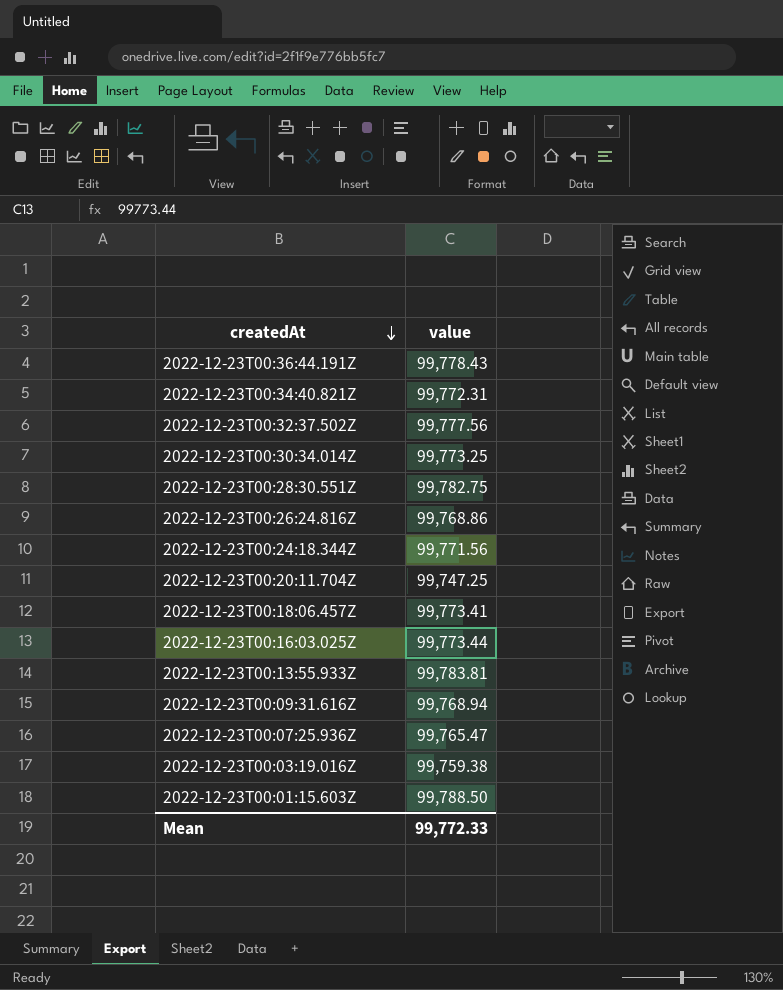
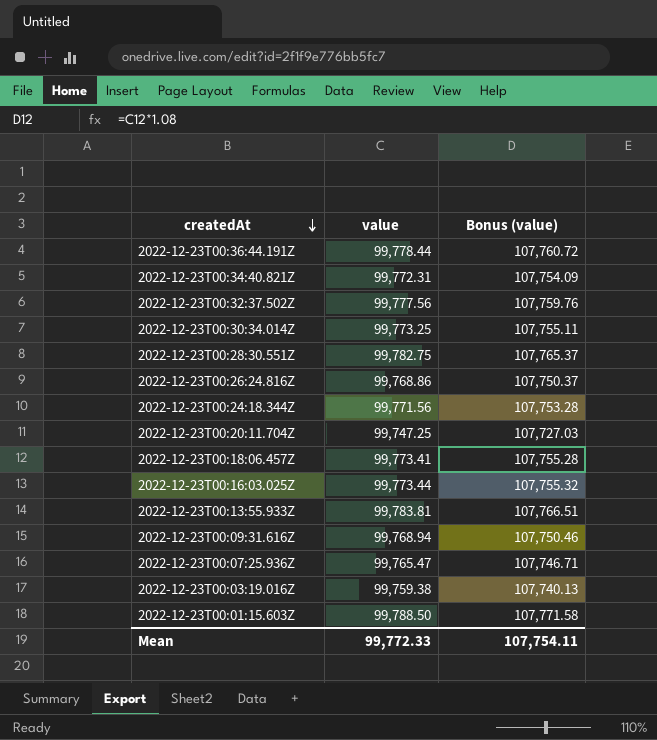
column Bonus (value) | formula: none -> [value] * 1.08
2022-12-23T00:36:44.191Z | value: 99,778.43 -> 99,778.44

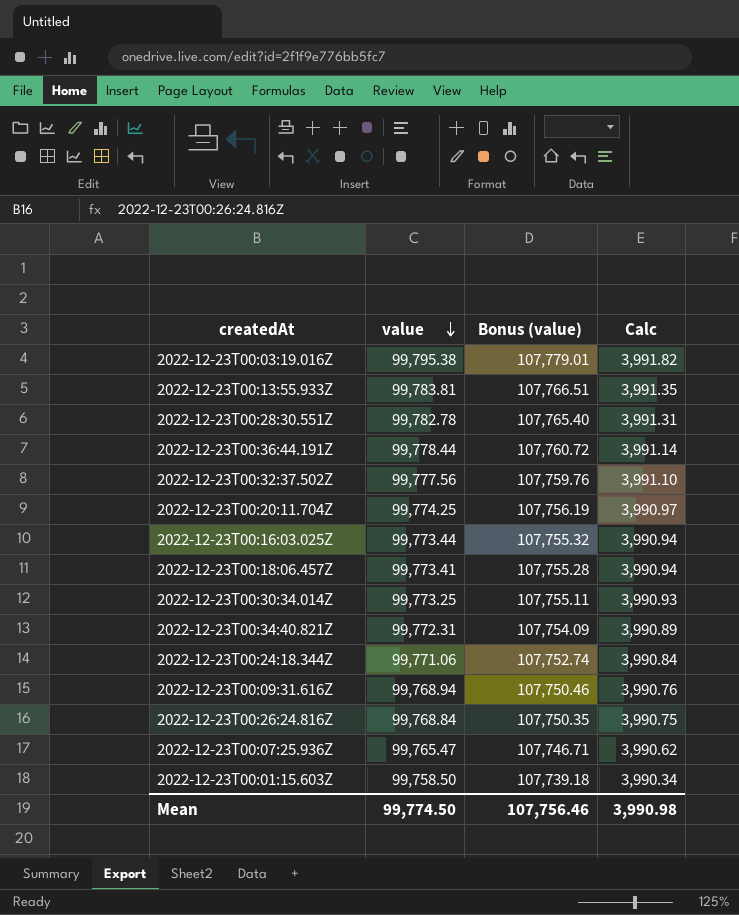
row order: createdAt descending -> value descending
column Calc | formula: none -> [value] * 0.04
2022-12-23T00:03:19.016Z | value: 99,759.38 -> 99,795.38
2022-12-23T00:03:19.016Z | Bonus (value): 107,740.13 -> 107,779.01
2022-12-23T00:28:30.551Z | value: 99,782.75 -> 99,782.78
2022-12-23T00:28:30.551Z | Bonus (value): 107,765.37 -> 107,765.40
2022-12-23T00:20:11.704Z | value: 99,747.25 -> 99,774.25
2022-12-23T00:20:11.704Z | Bonus (value): 107,727.03 -> 107,756.19
2022-12-23T00:24:18.344Z | value: 99,771.56 -> 99,771.06
2022-12-23T00:24:18.344Z | Bonus (value): 107,753.28 -> 107,752.74
2022-12-23T00:26:24.816Z | value: 99,768.86 -> 99,768.84
2022-12-23T00:26:24.816Z | Bonus (value): 107,750.37 -> 107,750.35
2022-12-23T00:01:15.603Z | value: 99,788.50 -> 99,758.50
2022-12-23T00:01:15.603Z | Bonus (value): 107,771.58 -> 107,739.18
Mean | value: 99,772.33 -> 99,774.50
Mean | Bonus (value): 107,754.11 -> 107,756.46

